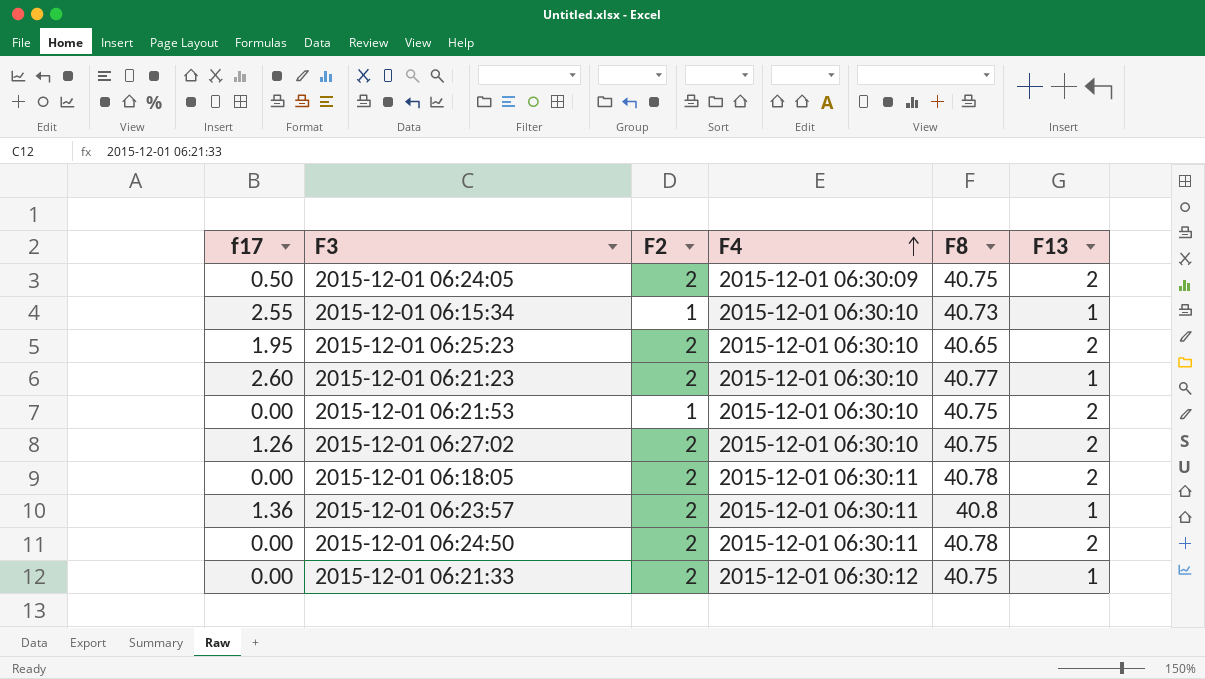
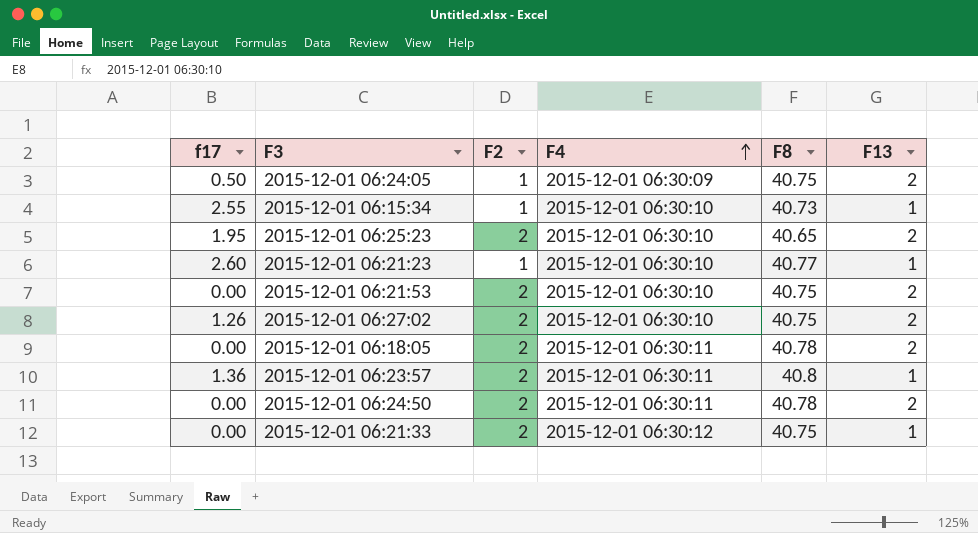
2015-12-01 06:24:05 | F2: 2 -> 1
2015-12-01 06:21:23 | F2: 2 -> 1
2015-12-01 06:21:53 | F2: 1 -> 2

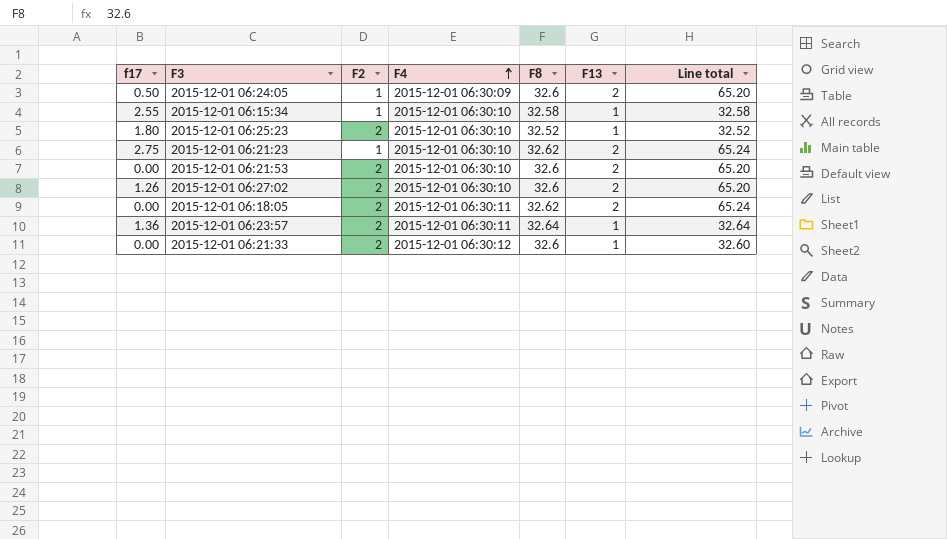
column Line total | formula: none -> [F8] * [F13]
row 2015-12-01 06:24:50: 0.00 | 2 | 2015-12-01 06:30:11 | 40.78 | 2 -> none
2015-12-01 06:24:05 | F8: 40.75 -> 32.6
2015-12-01 06:15:34 | F8: 40.73 -> 32.58
2015-12-01 06:25:23 | f17: 1.95 -> 1.80
2015-12-01 06:25:23 | F8: 40.65 -> 32.52
2015-12-01 06:25:23 | F13: 2 -> 1
2015-12-01 06:21:23 | f17: 2.60 -> 2.75
2015-12-01 06:21:23 | F8: 40.77 -> 32.62
2015-12-01 06:21:23 | F13: 1 -> 2
2015-12-01 06:21:53 | F8: 40.75 -> 32.6
2015-12-01 06:27:02 | F8: 40.75 -> 32.6
2015-12-01 06:18:05 | F8: 40.78 -> 32.62
2015-12-01 06:23:57 | F8: 40.8 -> 32.64
2015-12-01 06:21:33 | F8: 40.75 -> 32.6

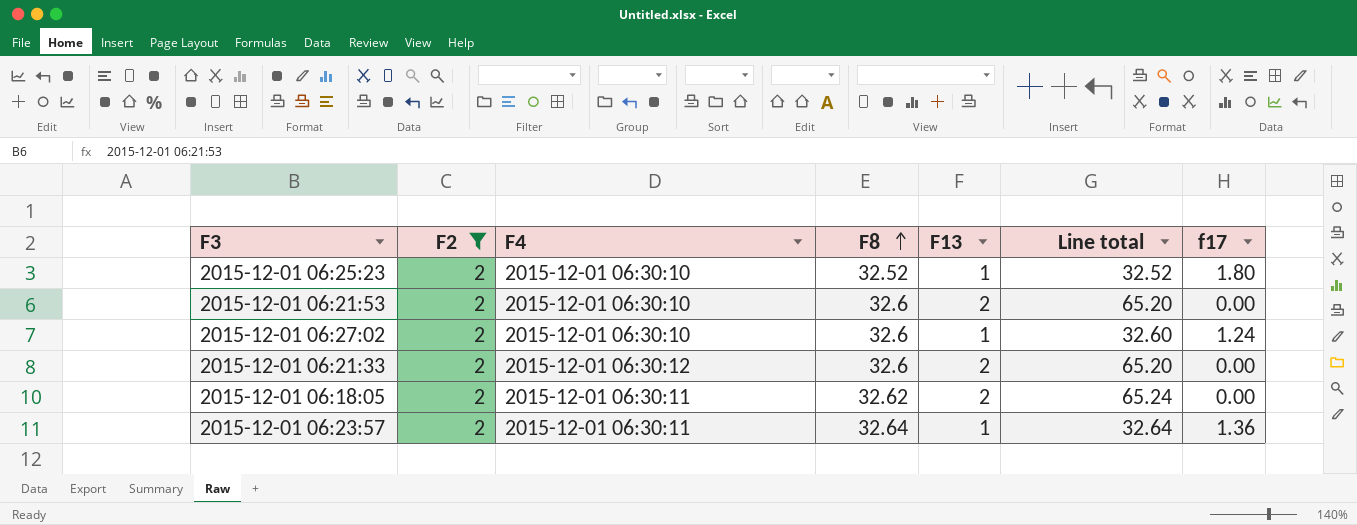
filter: none -> F2 = 2
row order: F4 ascending -> F8 ascending
column f17 | position: 1 -> 7
2015-12-01 06:27:02 | F13: 2 -> 1
2015-12-01 06:27:02 | Line total: 65.20 -> 32.60
2015-12-01 06:27:02 | f17: 1.26 -> 1.24
2015-12-01 06:21:33 | F13: 1 -> 2
2015-12-01 06:21:33 | Line total: 32.60 -> 65.20

